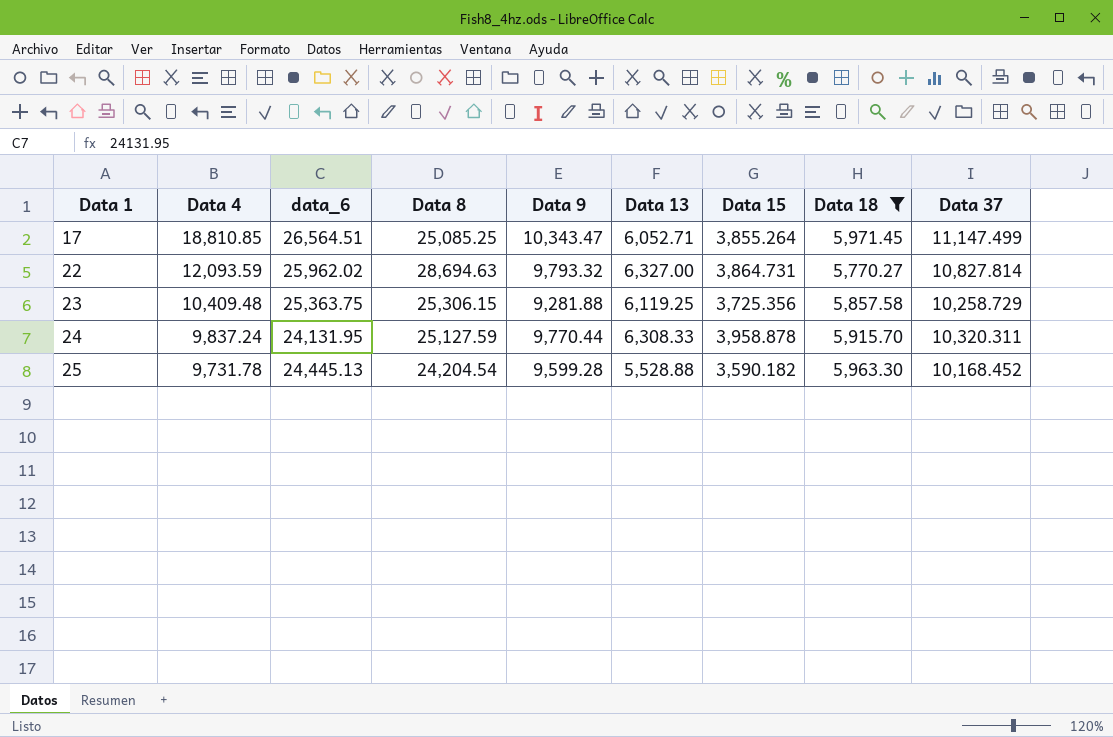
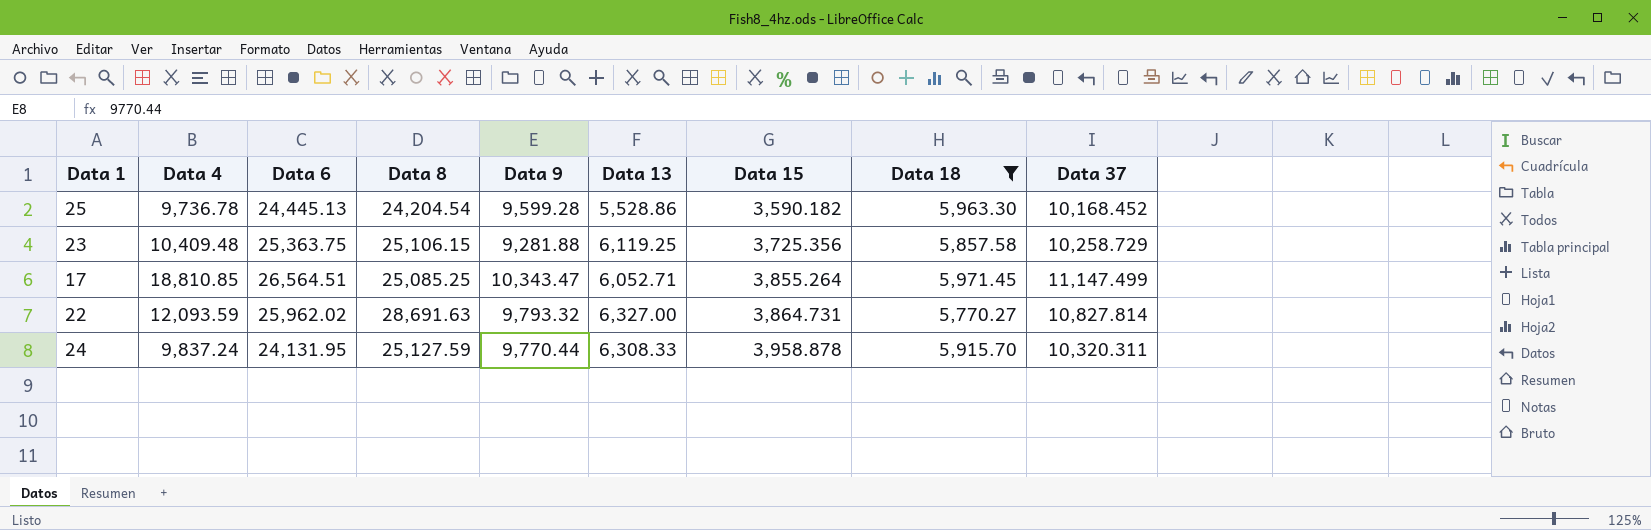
row order: Data 1 ascending -> Data 15 ascending
column name: data_6 -> Data 6
25 | Data 4: 9,731.78 -> 9,736.78
25 | Data 13: 5,528.88 -> 5,528.86
23 | Data 8: 25,306.15 -> 25,106.15
22 | Data 8: 28,694.63 -> 28,691.63

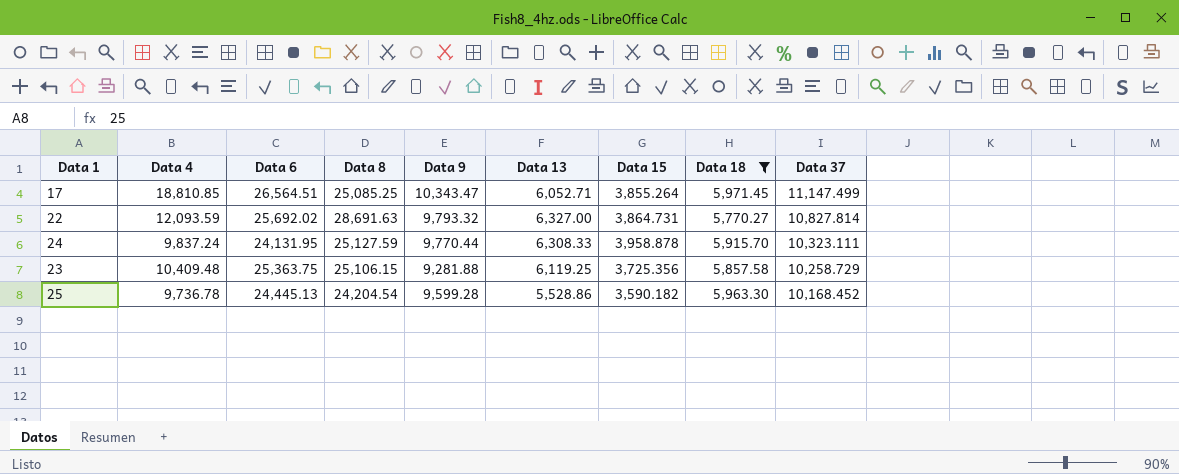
row order: Data 15 ascending -> Data 37 descending
22 | Data 6: 25,962.02 -> 25,692.02
24 | Data 37: 10,320.311 -> 10,323.111

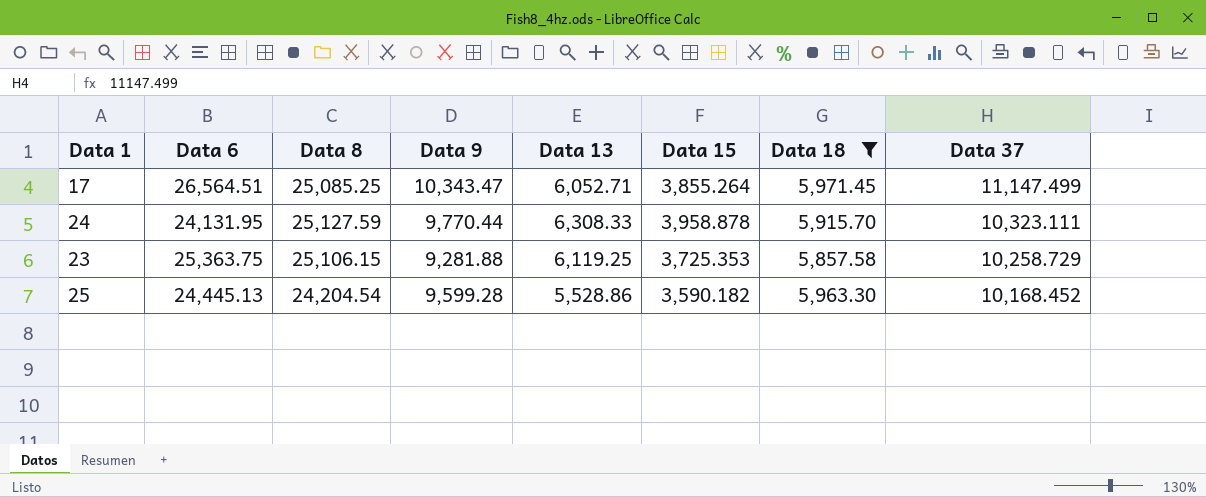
column Data 4 | position: 2 -> none
row 22: 12,093.59 | 25,692.02 | 28,691.63 | 9,793.32 | 6,327.00 | 3,864.731 | 5,770.27 | 10,827.814 -> none
23 | Data 15: 3,725.356 -> 3,725.353

